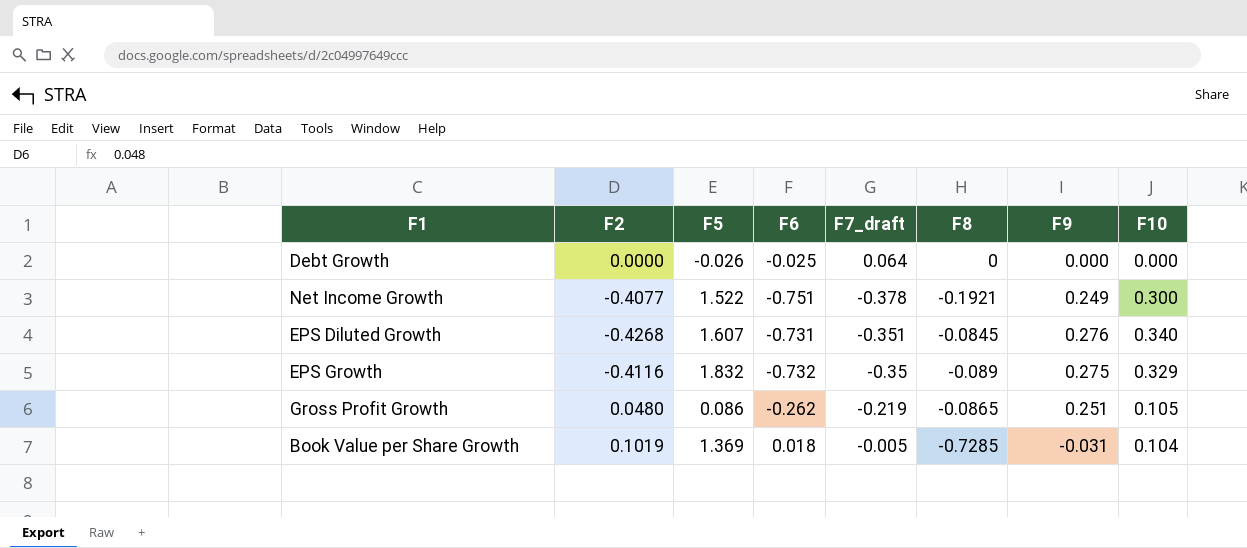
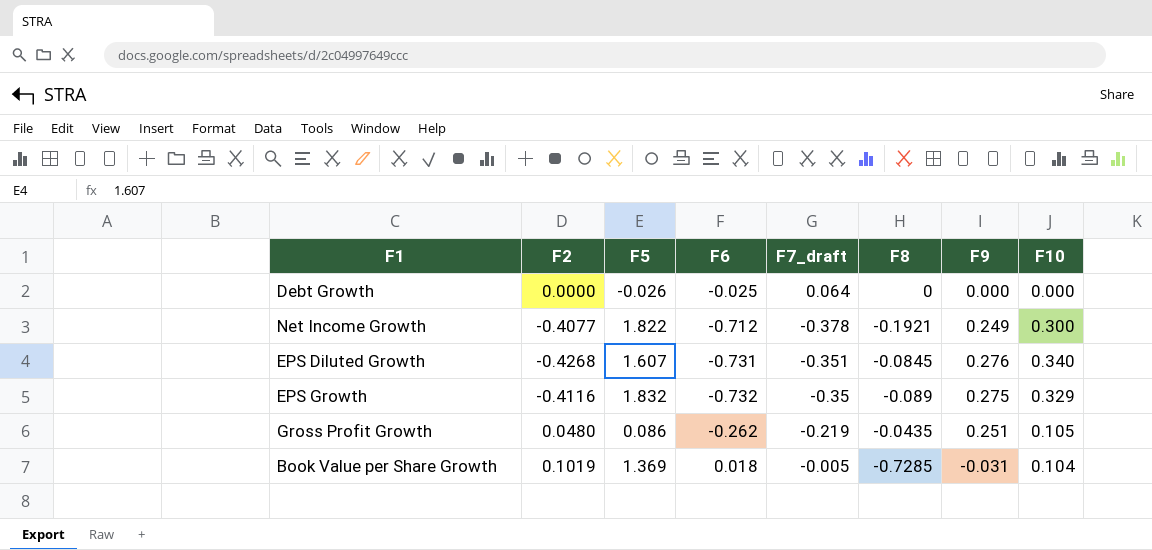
Net Income Growth | F5: 1.522 -> 1.822
Net Income Growth | F6: -0.751 -> -0.712
Gross Profit Growth | F8: -0.0865 -> -0.0435

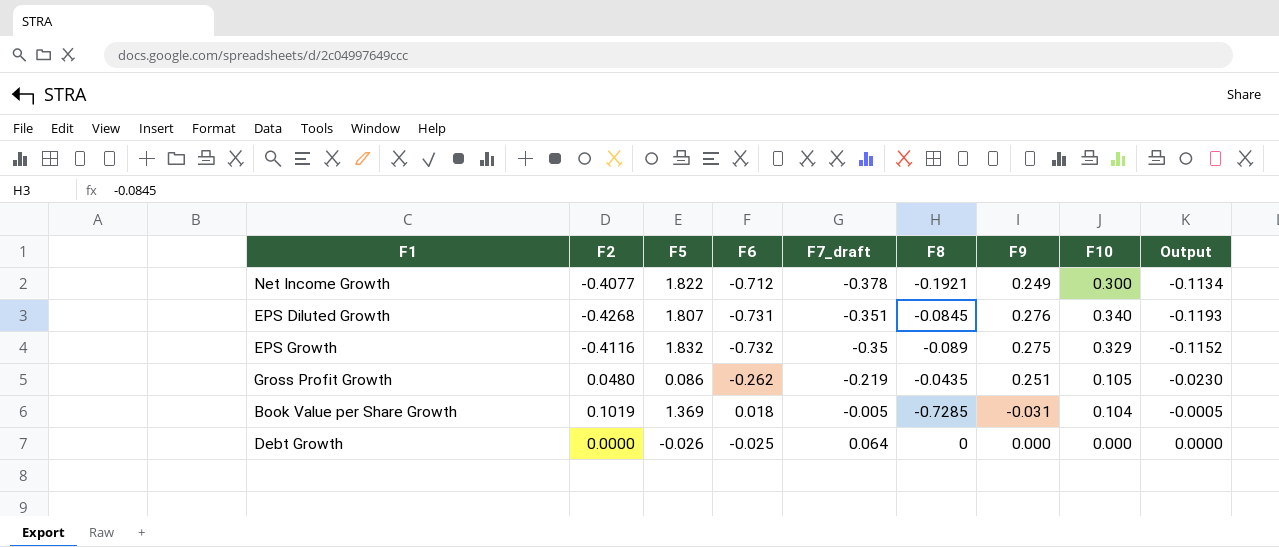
row order: none -> F7_draft ascending
column Output | formula: none -> [F7_draft] * [F10]
EPS Diluted Growth | F5: 1.607 -> 1.807

